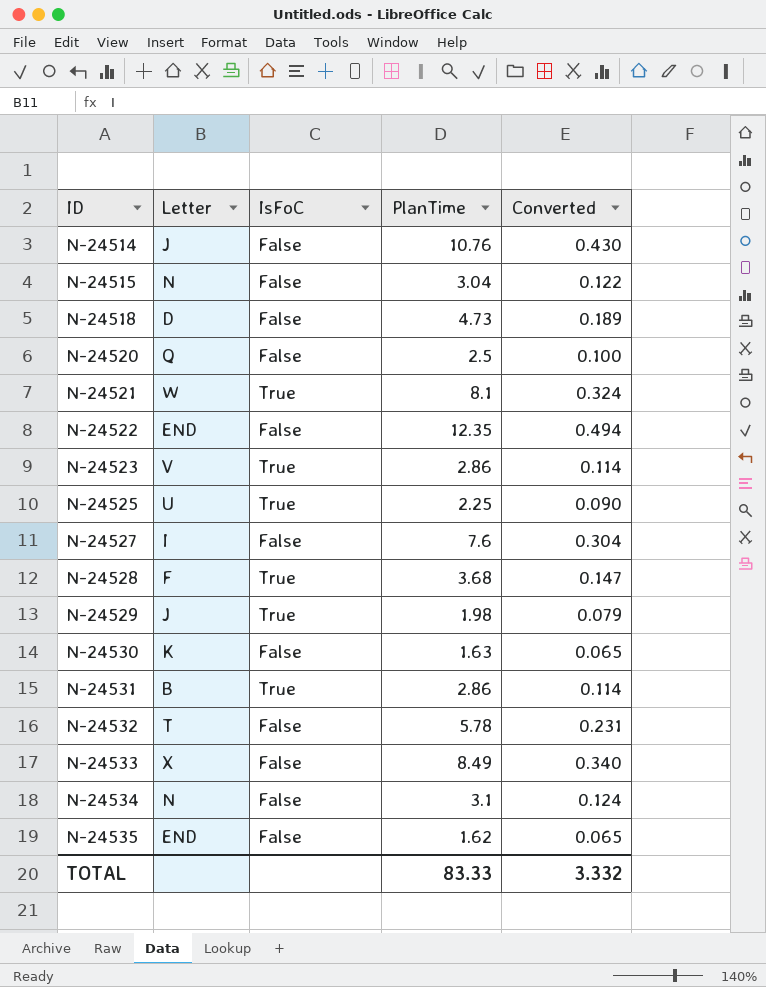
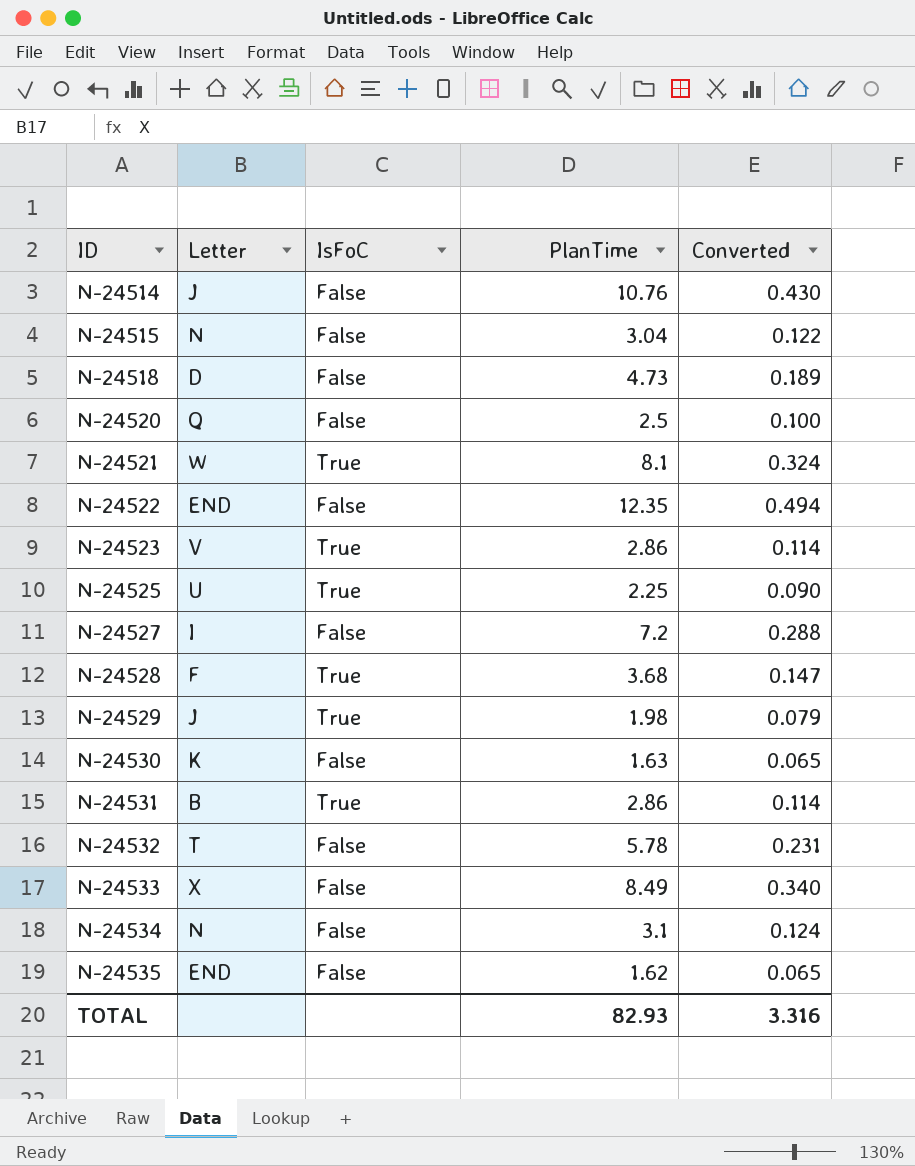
N-24527 | PlanTime: 7.6 -> 7.2
N-24527 | Converted: 0.304 -> 0.288
TOTAL | PlanTime: 83.33 -> 82.93
TOTAL | Converted: 3.332 -> 3.316

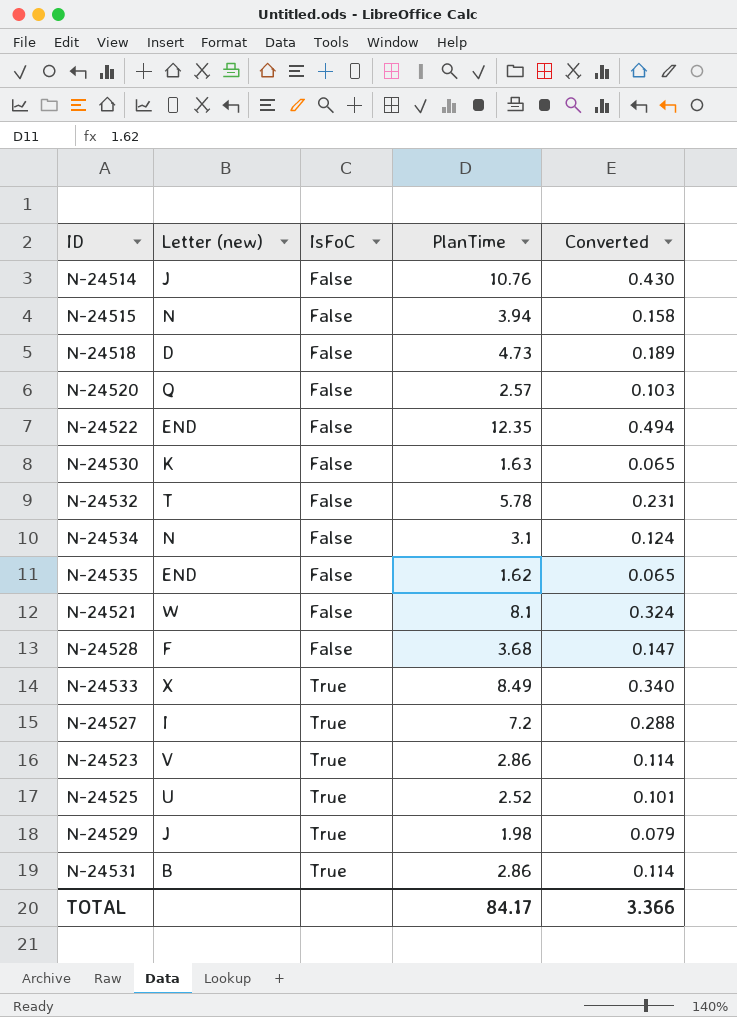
row order: ID ascending -> IsFoC ascending
column name: Letter -> Letter (new)
N-24515 | PlanTime: 3.04 -> 3.94
N-24515 | Converted: 0.122 -> 0.158
N-24520 | PlanTime: 2.5 -> 2.57
N-24520 | Converted: 0.100 -> 0.103
N-24521 | IsFoC: True -> False
N-24528 | IsFoC: True -> False
N-24533 | IsFoC: False -> True
N-24527 | IsFoC: False -> True
N-24525 | PlanTime: 2.25 -> 2.52
N-24525 | Converted: 0.090 -> 0.101
TOTAL | PlanTime: 82.93 -> 84.17
TOTAL | Converted: 3.316 -> 3.366

